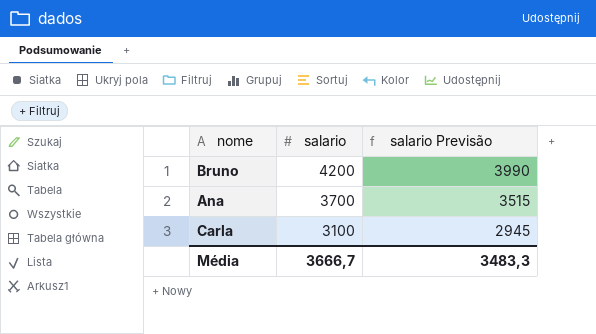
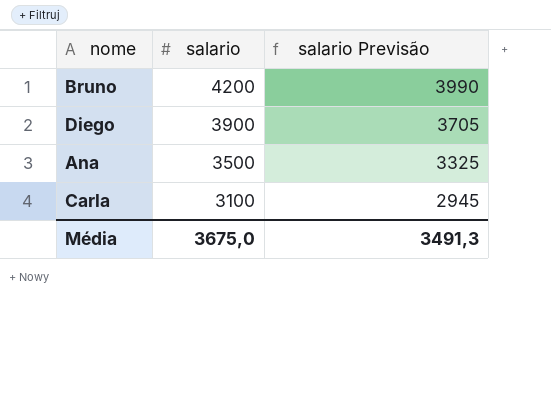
row Diego: none -> 3900 | 3705
Ana | salario: 3700 -> 3500
Ana | salario Previsão: 3515 -> 3325
Média | salario: 3666,7 -> 3675,0
Média | salario Previsão: 3483,3 -> 3491,3

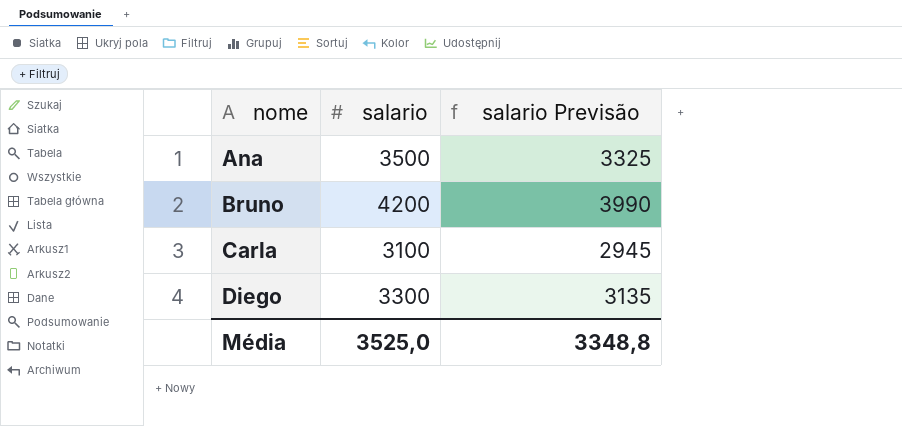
row order: salario descending -> nome ascending
Diego | salario: 3900 -> 3300
Diego | salario Previsão: 3705 -> 3135
Média | salario: 3675,0 -> 3525,0
Média | salario Previsão: 3491,3 -> 3348,8

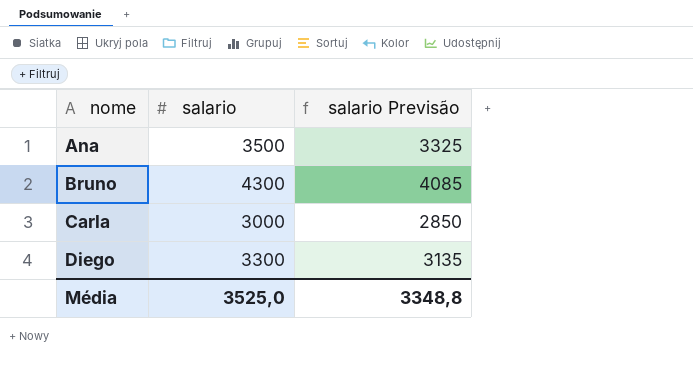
Bruno | salario: 4200 -> 4300
Bruno | salario Previsão: 3990 -> 4085
Carla | salario: 3100 -> 3000
Carla | salario Previsão: 2945 -> 2850

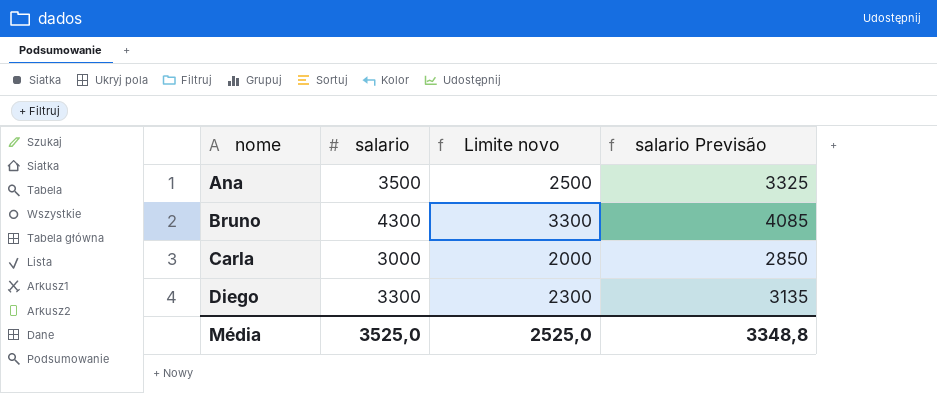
column Limite novo | formula: none -> [salario] - 1000

